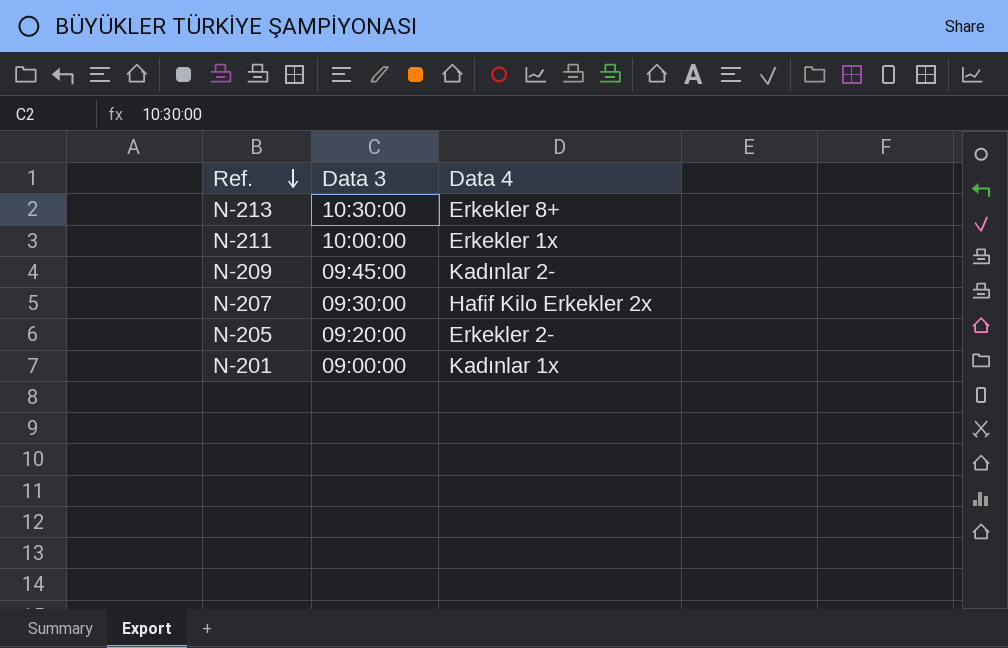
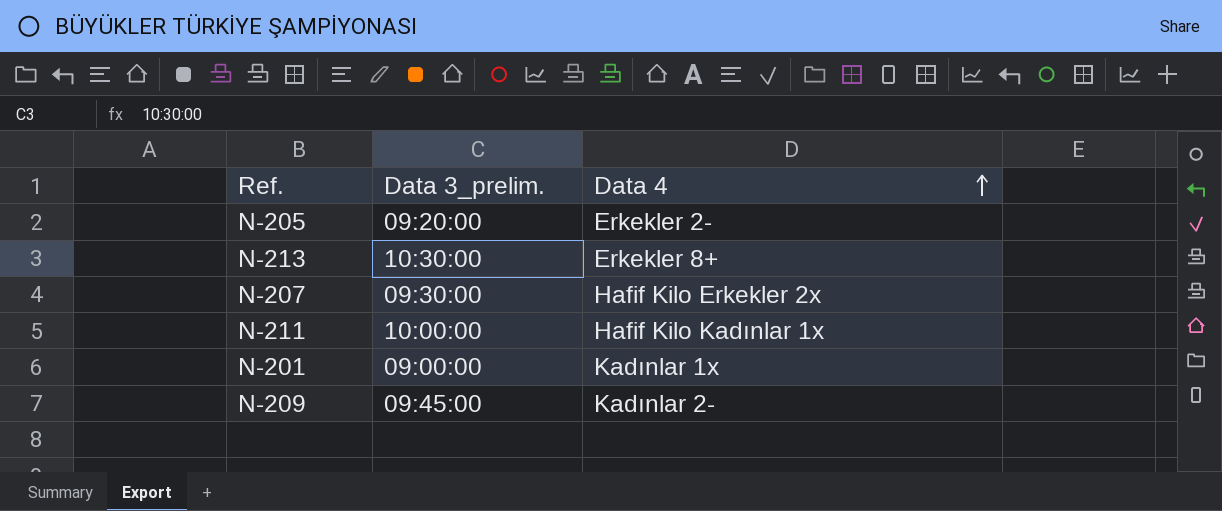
row order: Ref. descending -> Data 4 ascending
column name: Data 3 -> Data 3_prelim.
N-211 | Data 4: Erkekler 1x -> Hafif Kilo Kadınlar 1x

